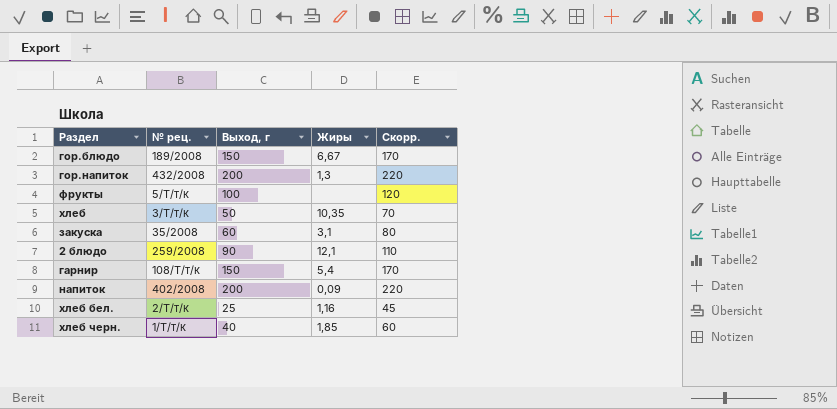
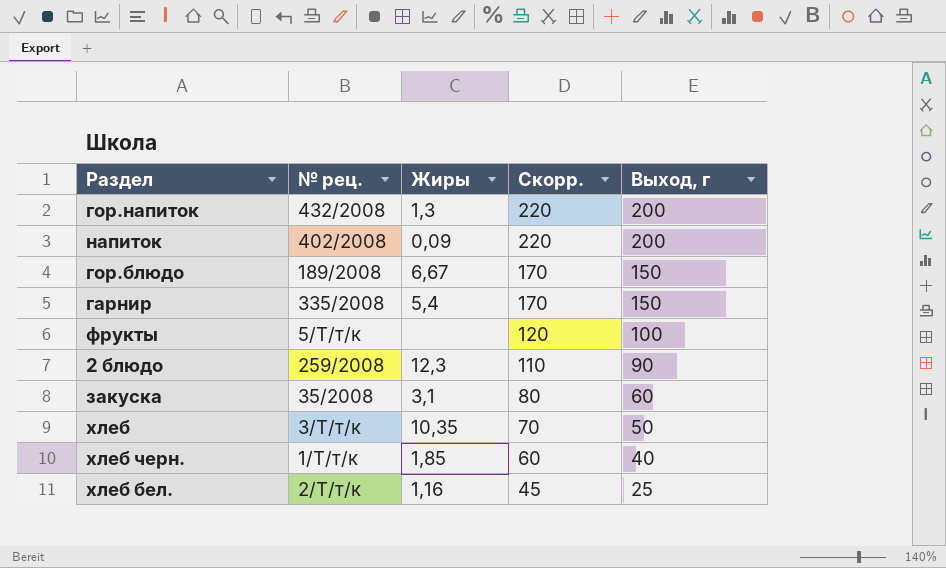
row order: none -> Скорр. descending
column Выход, г | position: 3 -> 5
гарнир | № рец.: 108/Т/т/к -> 335/2008
2 блюдо | Жиры: 12,1 -> 12,3

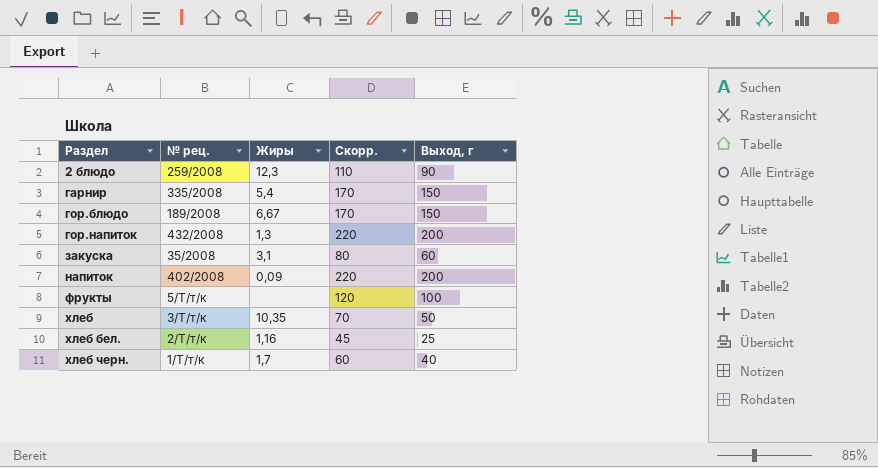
row order: Скорр. descending -> Раздел ascending
хлеб черн. | Жиры: 1,85 -> 1,7

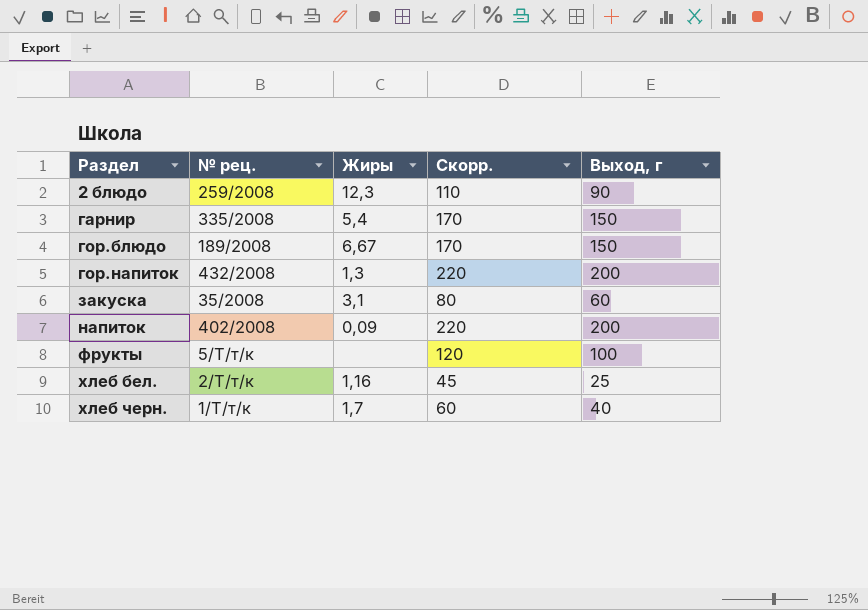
row хлеб: 3/Т/т/к | 10,35 | 70 | 50 -> none

